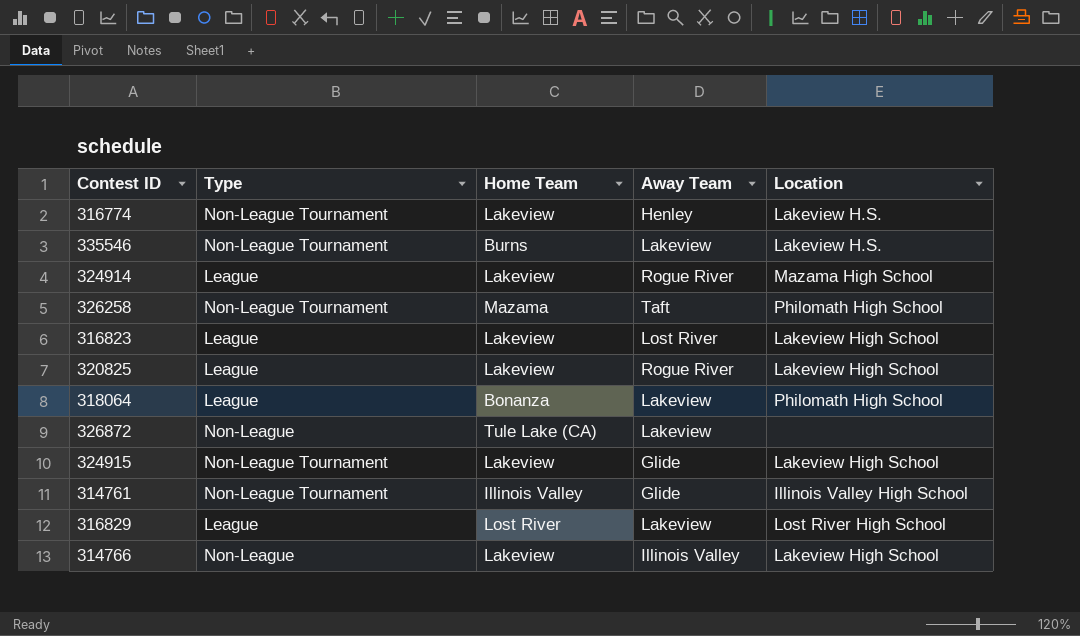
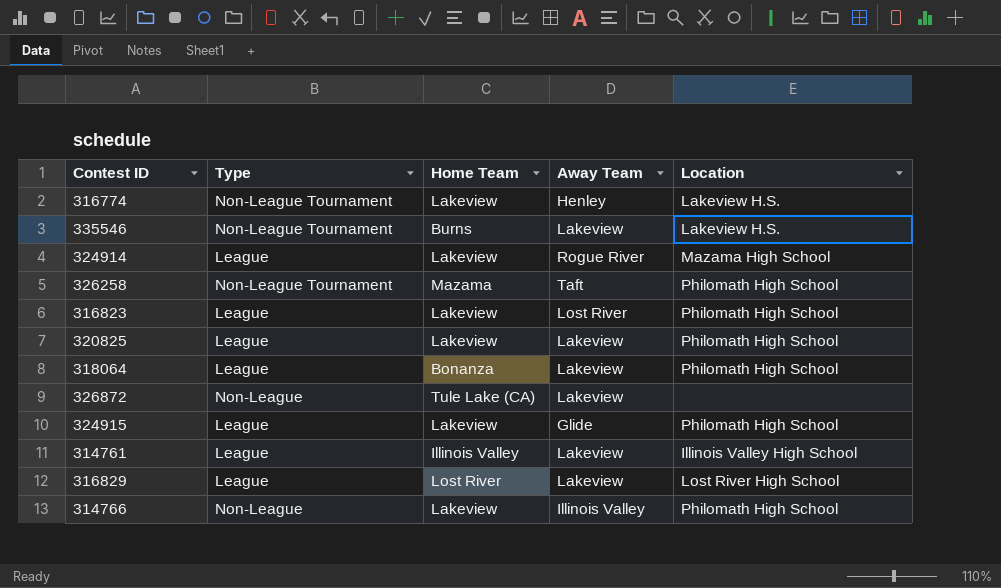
316823 | Location: Lakeview High School -> Philomath High School
320825 | Away Team: Rogue River -> Lakeview
320825 | Location: Lakeview High School -> Philomath High School
324915 | Type: Non-League Tournament -> League
324915 | Location: Lakeview High School -> Philomath High School
314761 | Type: Non-League Tournament -> League
314761 | Away Team: Glide -> Lakeview
314766 | Location: Lakeview High School -> Philomath High School

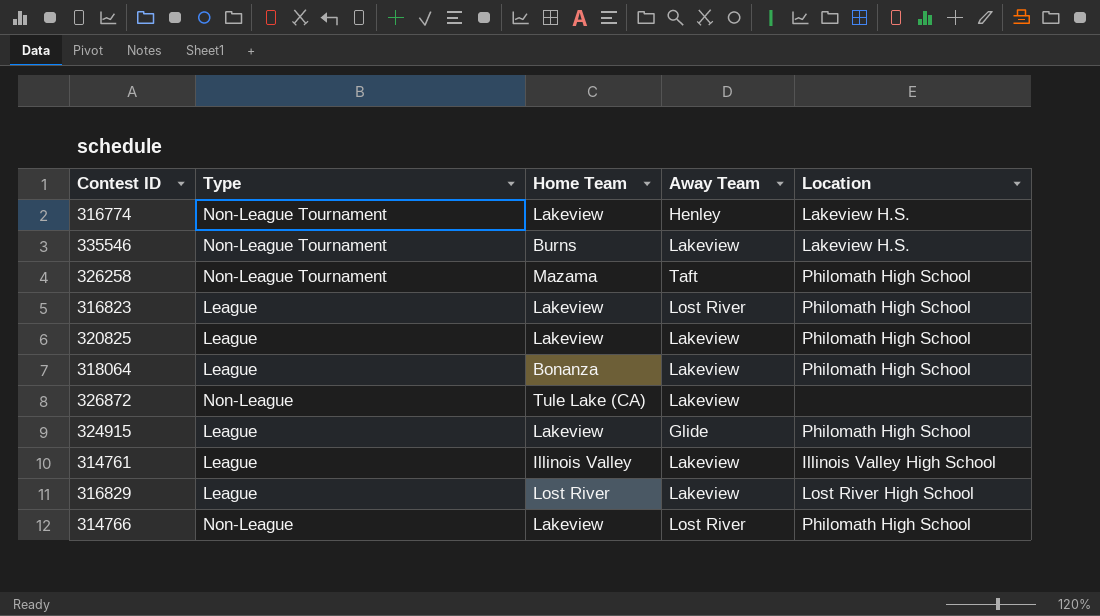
row 324914: League | Lakeview | Rogue River | Mazama High School -> none
314766 | Away Team: Illinois Valley -> Lost River

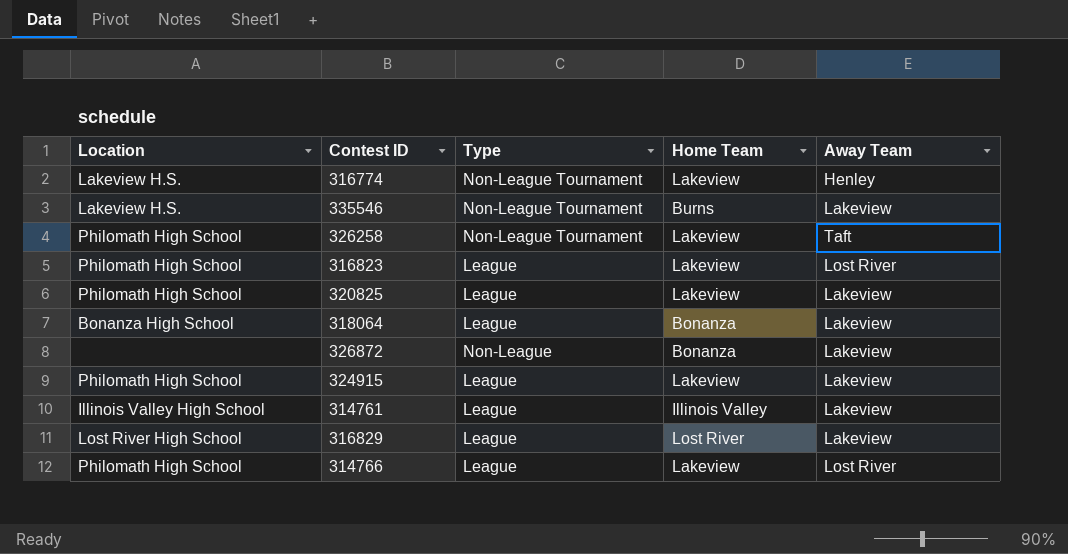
column Location | position: 5 -> 1
326258 | Home Team: Mazama -> Lakeview
318064 | Location: Philomath High School -> Bonanza High School
326872 | Home Team: Tule Lake (CA) -> Bonanza
324915 | Away Team: Glide -> Lakeview
314766 | Type: Non-League -> League

